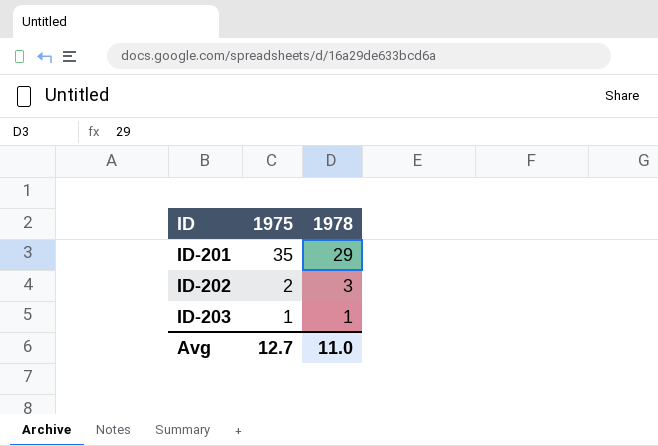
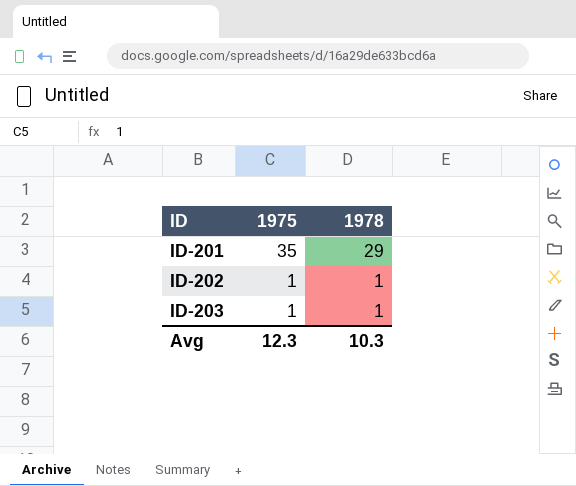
ID-202 | 1975: 2 -> 1
ID-202 | 1978: 3 -> 1
Avg | 1975: 12.7 -> 12.3
Avg | 1978: 11.0 -> 10.3

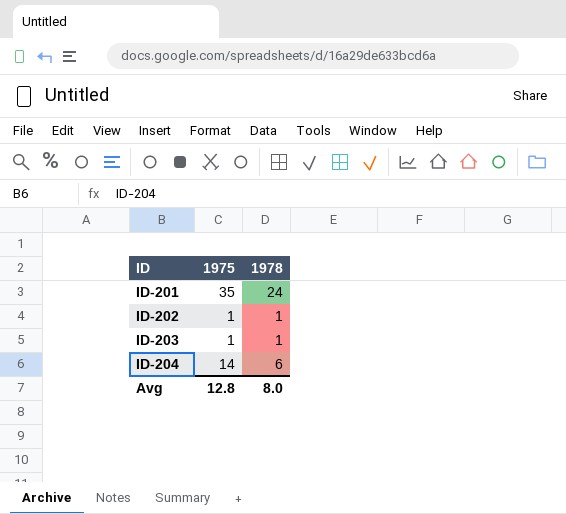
ID-201 | 1978: 29 -> 24
row ID-204: none -> 14 | 6
Avg | 1975: 12.3 -> 12.8
Avg | 1978: 10.3 -> 8.0

